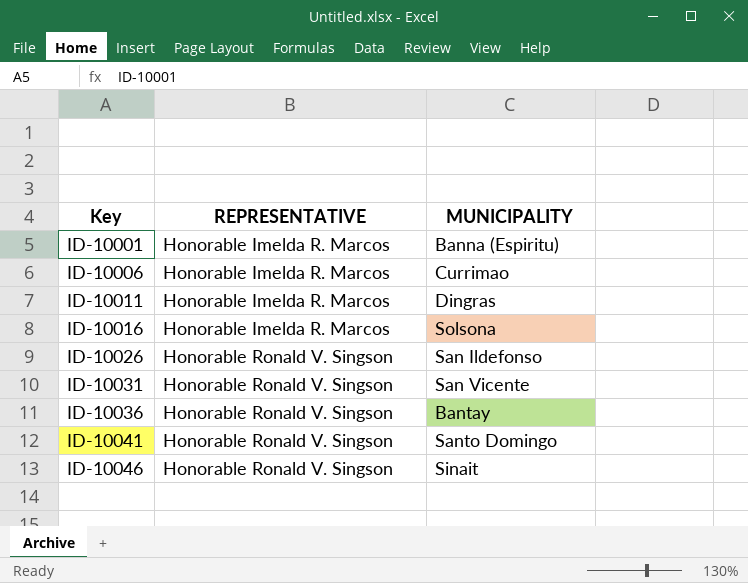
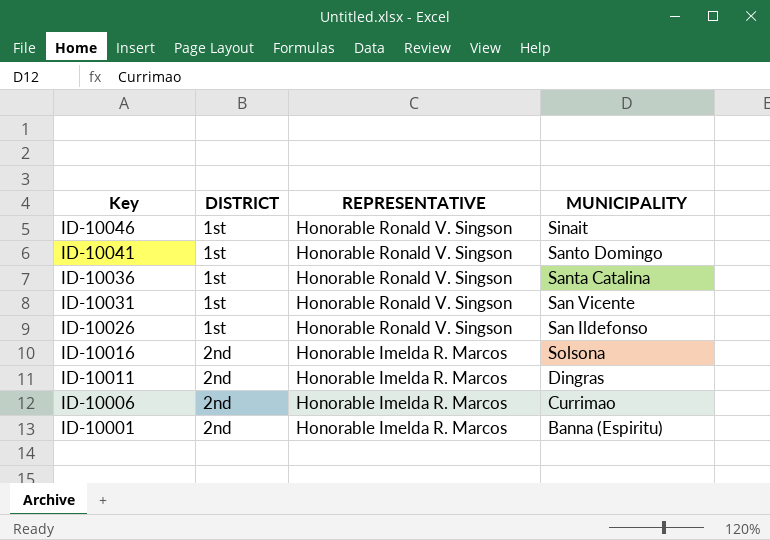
row order: Key ascending -> Key descending
column DISTRICT | position: none -> 2
ID-10036 | MUNICIPALITY: Bantay -> Santa Catalina

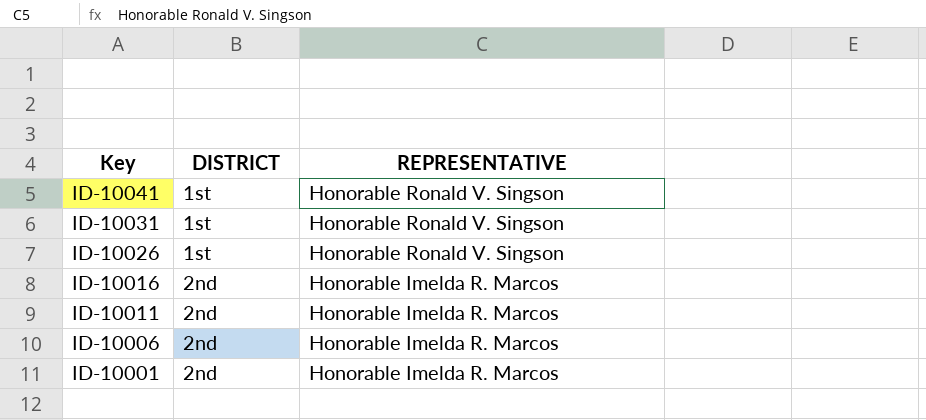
column MUNICIPALITY | position: 4 -> none
row ID-10046: 1st | Honorable Ronald V. Singson | Sinait -> none
row ID-10036: 1st | Honorable Ronald V. Singson | Santa Catalina -> none

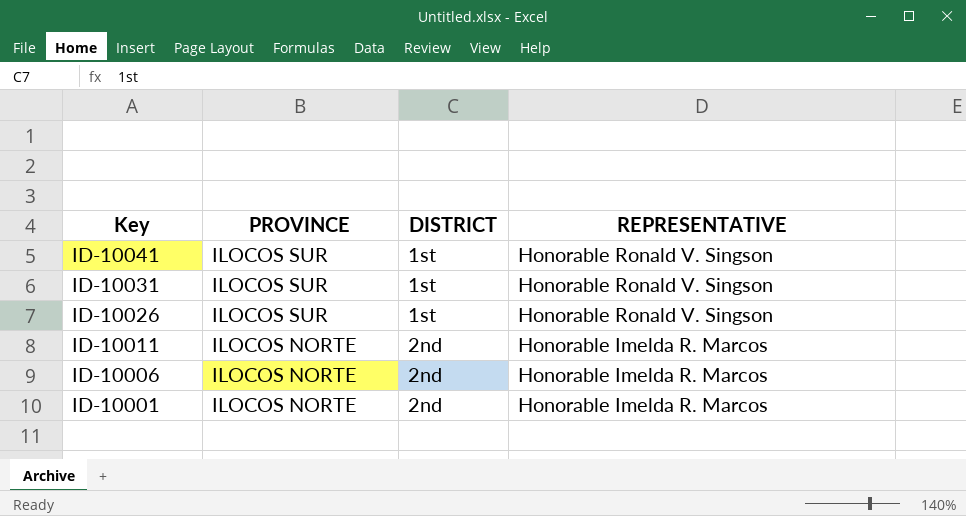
column PROVINCE | position: none -> 2
row ID-10016: 2nd | Honorable Imelda R. Marcos -> none

